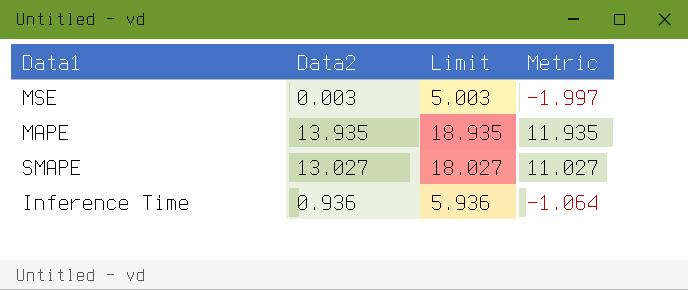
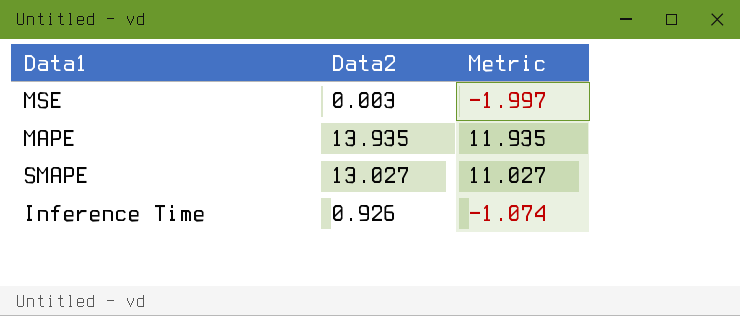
column Limit | formula: [Data2] + 5 -> none
Inference Time | Data2: 0.936 -> 0.926
Inference Time | Metric: -1.064 -> -1.074

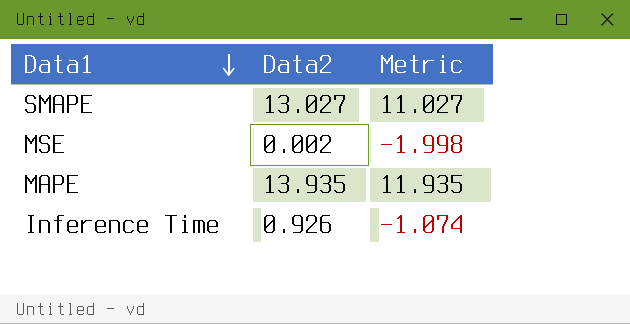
row order: none -> Data1 descending
MSE | Data2: 0.003 -> 0.002
MSE | Metric: -1.997 -> -1.998

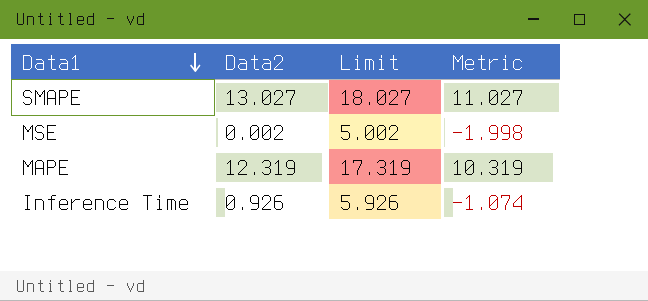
column Limit | formula: none -> [Data2] + 5
MAPE | Data2: 13.935 -> 12.319
MAPE | Metric: 11.935 -> 10.319

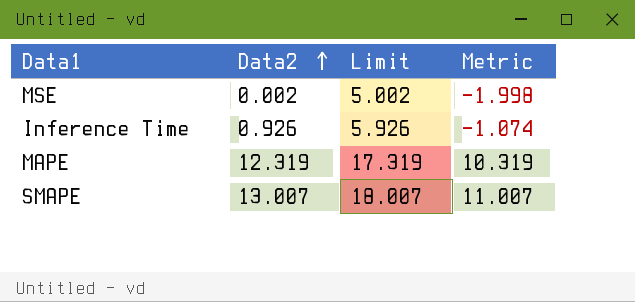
row order: Data1 descending -> Data2 ascending
SMAPE | Data2: 13.027 -> 13.007
SMAPE | Limit: 18.027 -> 18.007
SMAPE | Metric: 11.027 -> 11.007

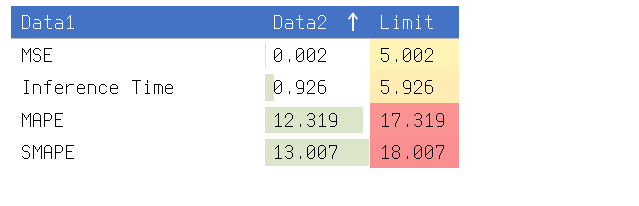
column Metric | formula: [Data2] - 2 -> none

